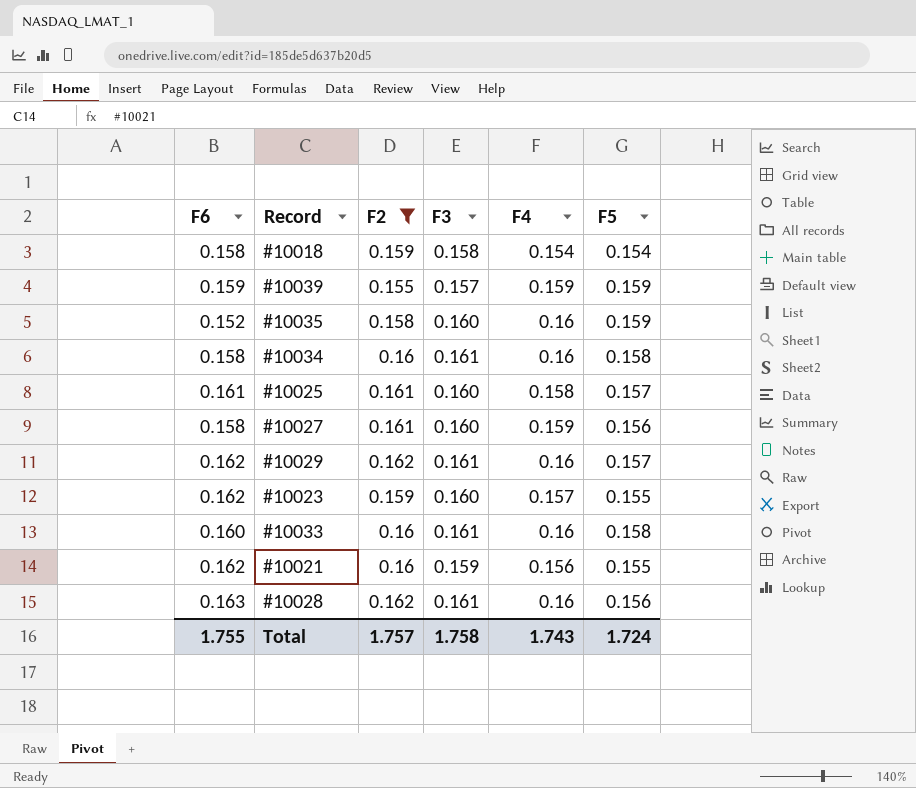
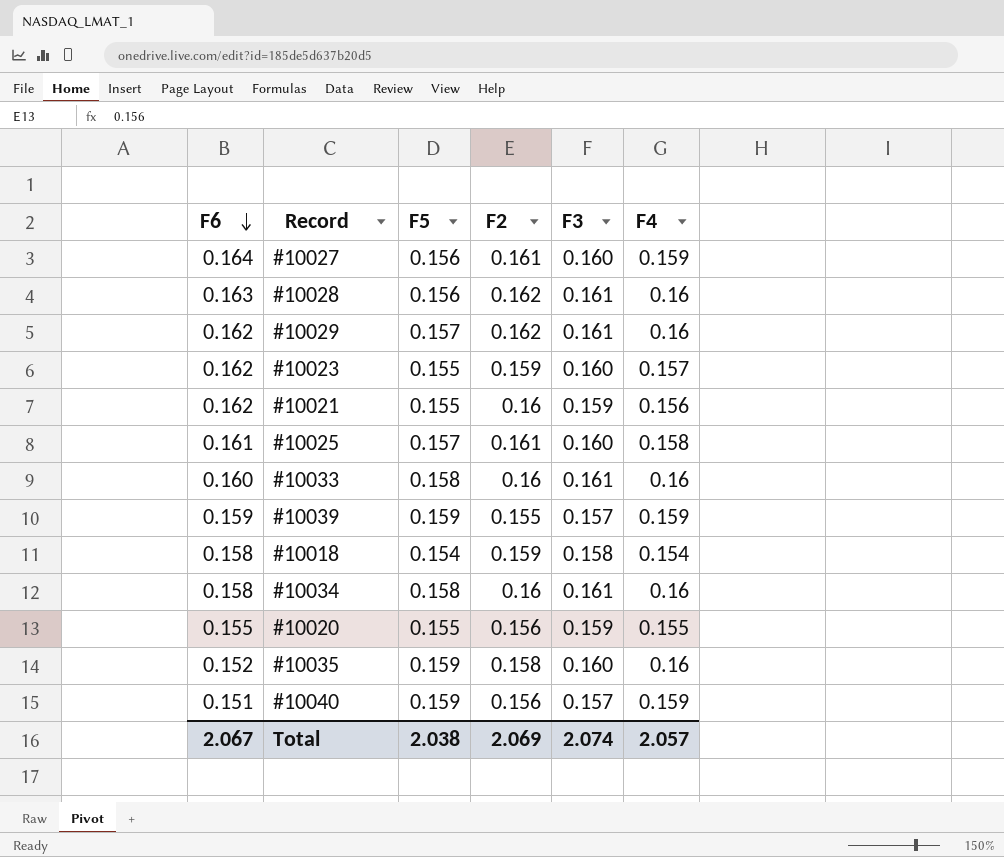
filter: F2 != 0.156 -> none
row order: none -> F6 descending
column F5 | position: 6 -> 3
#10027 | F6: 0.158 -> 0.164
Total | F6: 1.755 -> 2.067
Total | F5: 1.724 -> 2.038
Total | F2: 1.757 -> 2.069
Total | F3: 1.758 -> 2.074
Total | F4: 1.743 -> 2.057

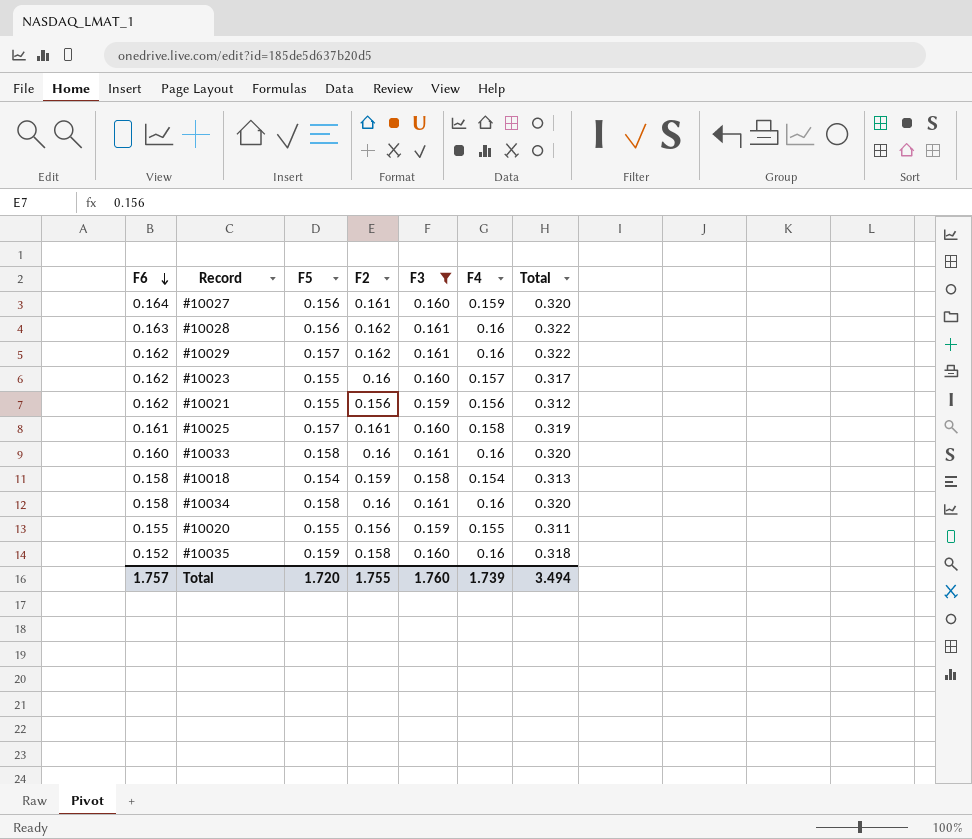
filter: none -> F3 != 0.157
column Total | formula: none -> [F2] + [F4]
#10023 | F2: 0.159 -> 0.16
#10021 | F2: 0.16 -> 0.156
Total | F6: 2.067 -> 1.757
Total | F5: 2.038 -> 1.720
Total | F2: 2.069 -> 1.755
Total | F3: 2.074 -> 1.760
Total | F4: 2.057 -> 1.739

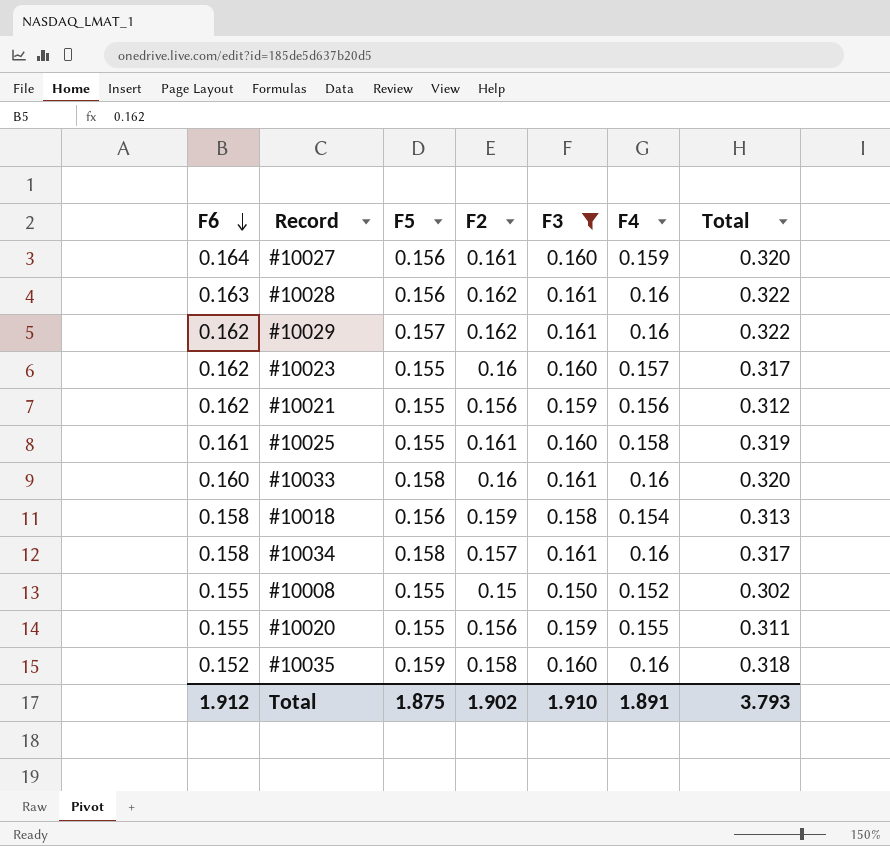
#10025 | F5: 0.157 -> 0.155
#10018 | F5: 0.154 -> 0.156
#10034 | F2: 0.16 -> 0.157
#10034 | Total: 0.320 -> 0.317
row #10008: none -> 0.155 | 0.155 | 0.15 | 0.150 | 0.152 | 0.302
Total | F6: 1.757 -> 1.912
Total | F5: 1.720 -> 1.875
Total | F2: 1.755 -> 1.902
Total | F3: 1.760 -> 1.910
Total | F4: 1.739 -> 1.891
Total | Total: 3.494 -> 3.793

